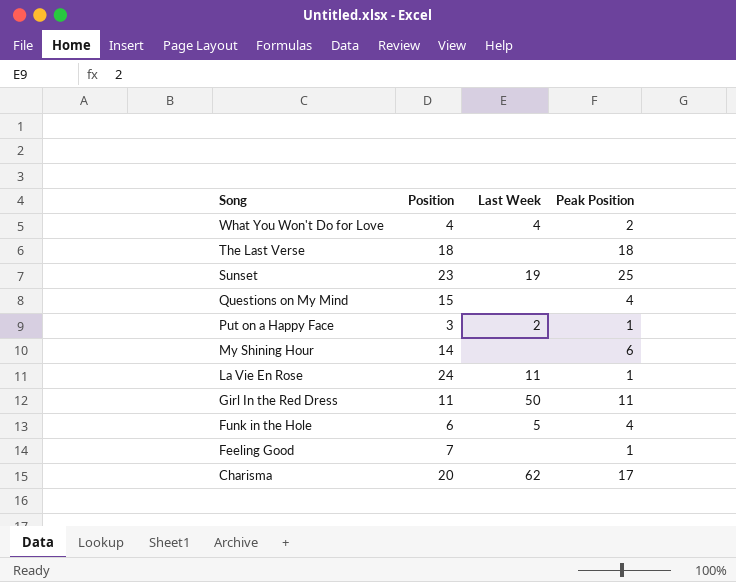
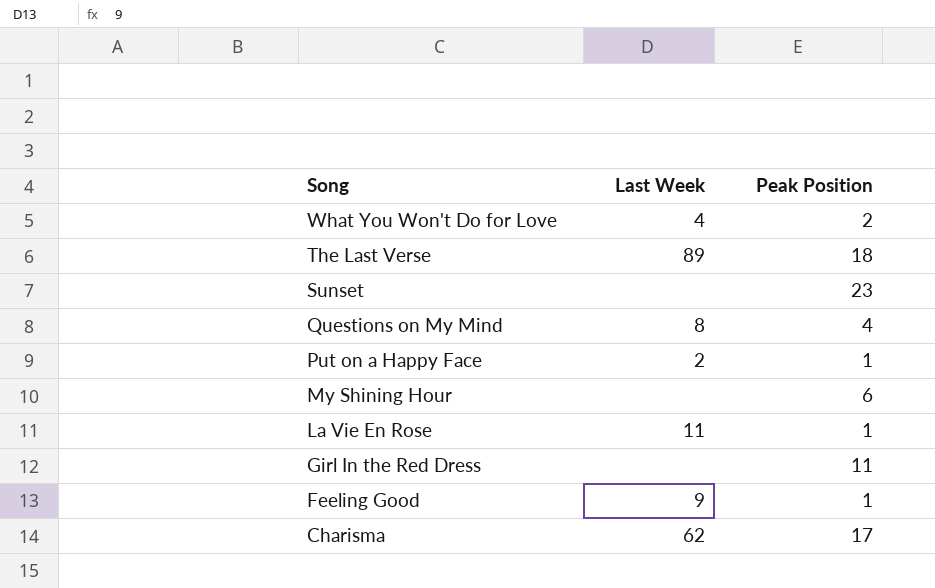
column Position | position: 2 -> none
row Funk in the Hole: 6 | 5 | 4 -> none
The Last Verse | Last Week: none -> 89
Sunset | Last Week: 19 -> none
Sunset | Peak Position: 25 -> 23
Questions on My Mind | Last Week: none -> 8
Girl In the Red Dress | Last Week: 50 -> none
Feeling Good | Last Week: none -> 9

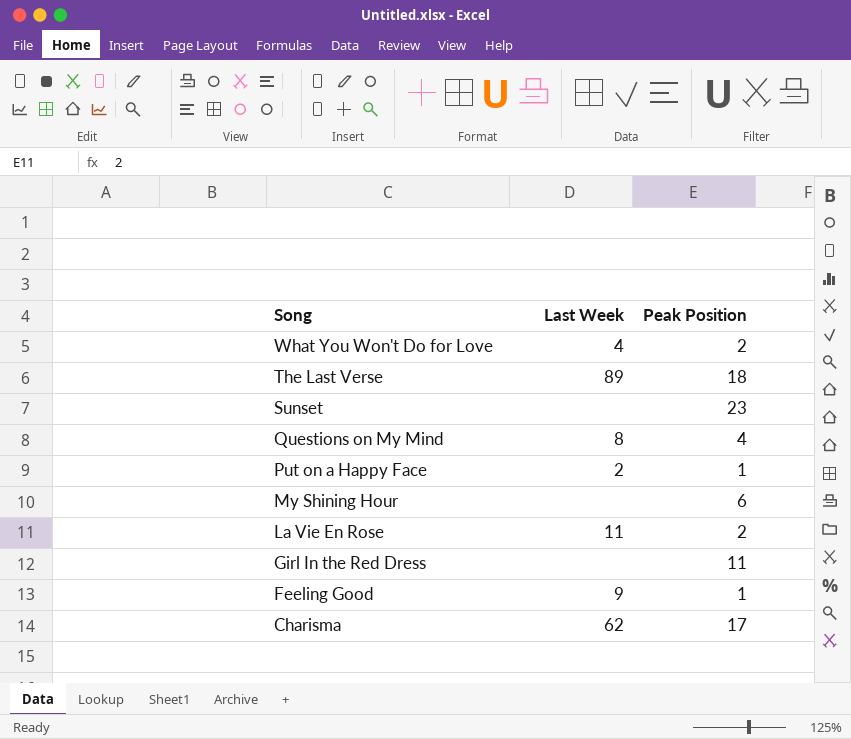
La Vie En Rose | Peak Position: 1 -> 2

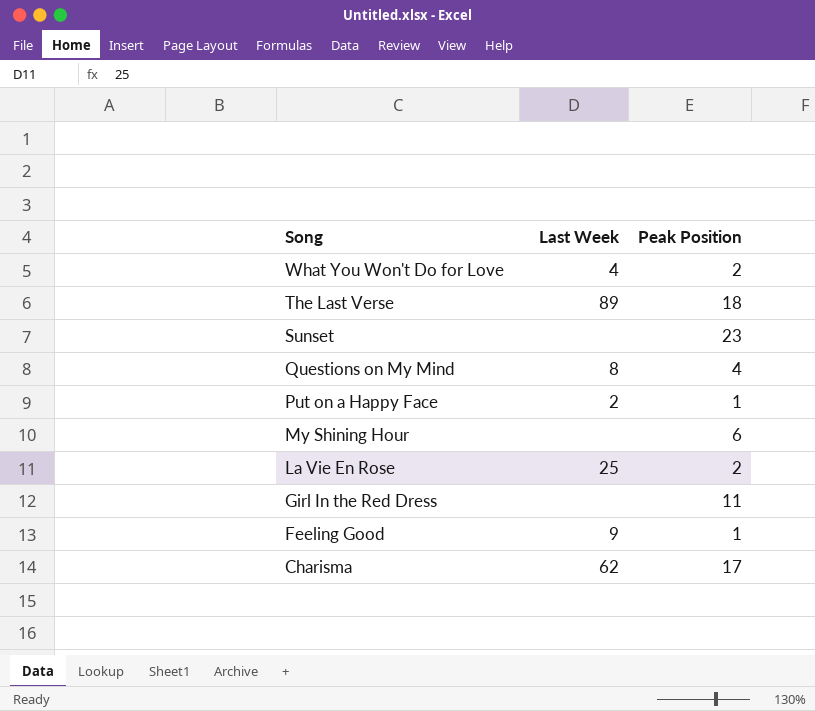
La Vie En Rose | Last Week: 11 -> 25

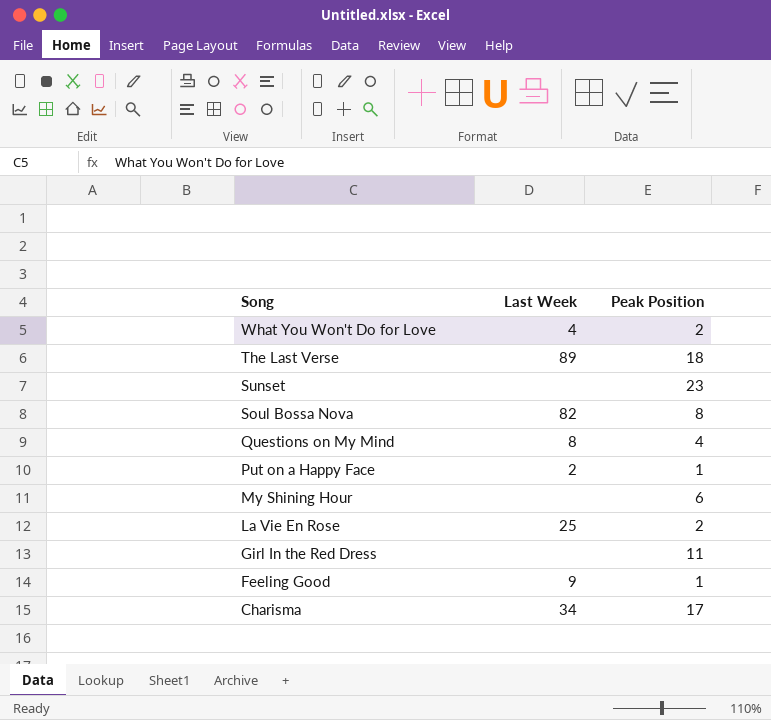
row Soul Bossa Nova: none -> 82 | 8
Charisma | Last Week: 62 -> 34

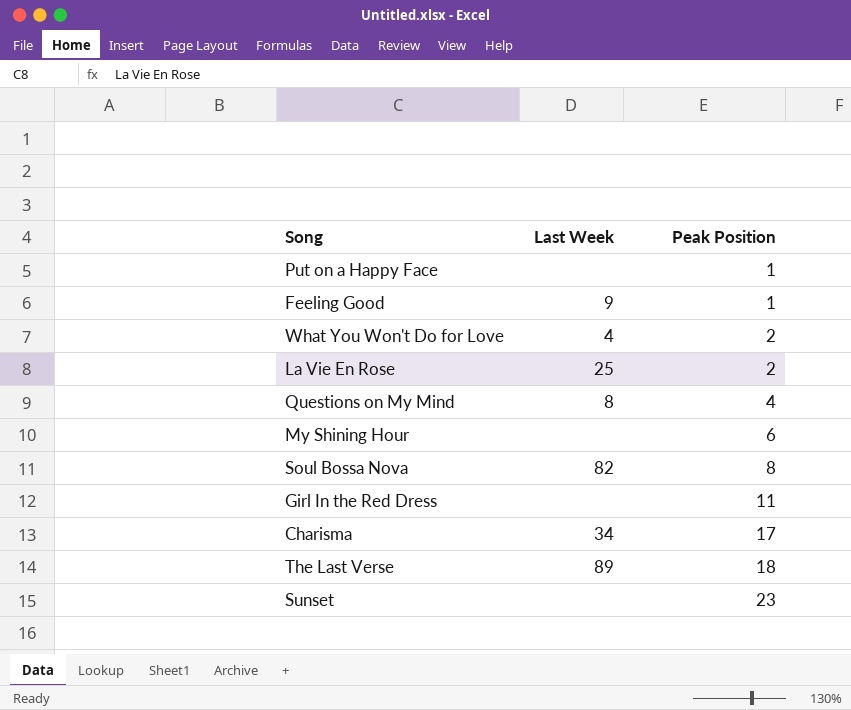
row order: Song descending -> Peak Position ascending
Put on a Happy Face | Last Week: 2 -> none

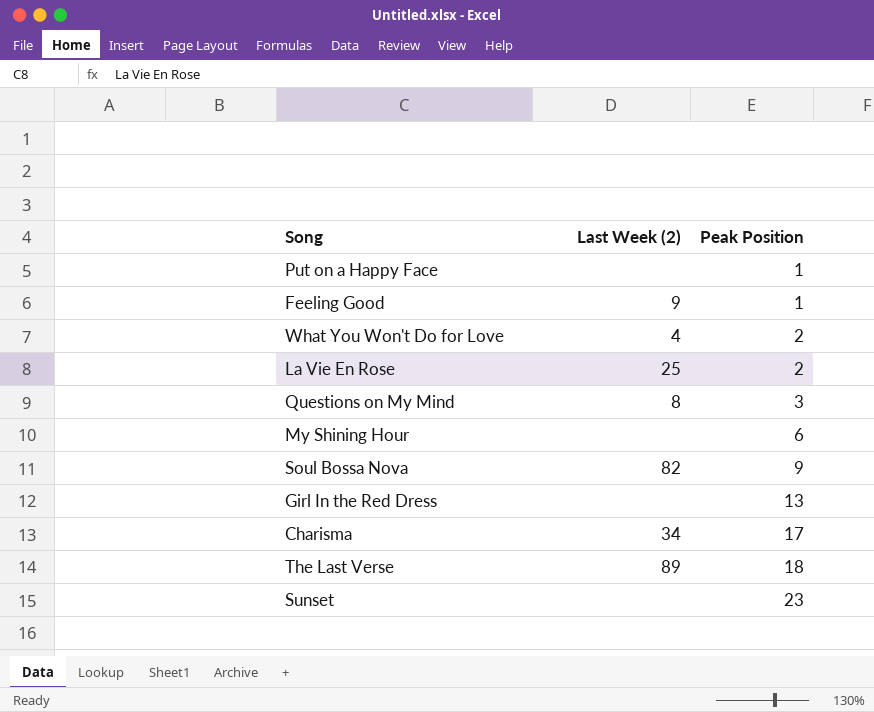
column name: Last Week -> Last Week (2)
Questions on My Mind | Peak Position: 4 -> 3
Soul Bossa Nova | Peak Position: 8 -> 9
Girl In the Red Dress | Peak Position: 11 -> 13

